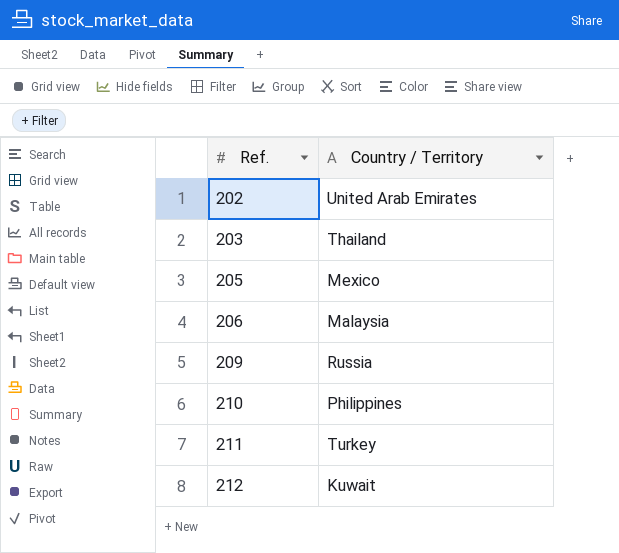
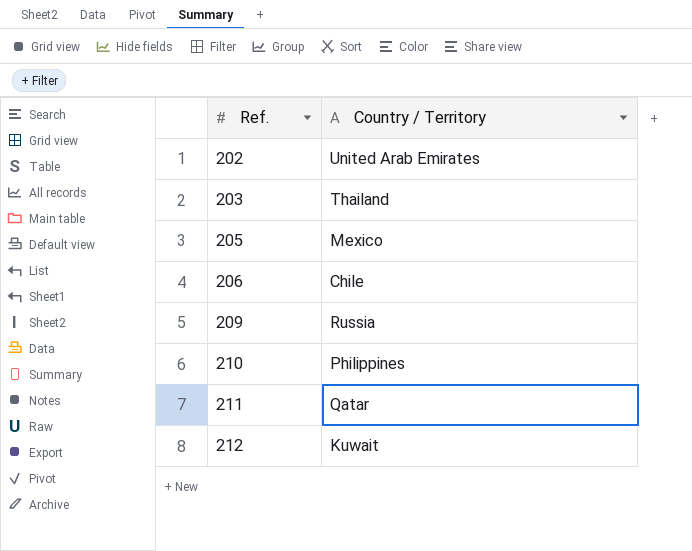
206 | Country / Territory: Malaysia -> Chile
211 | Country / Territory: Turkey -> Qatar

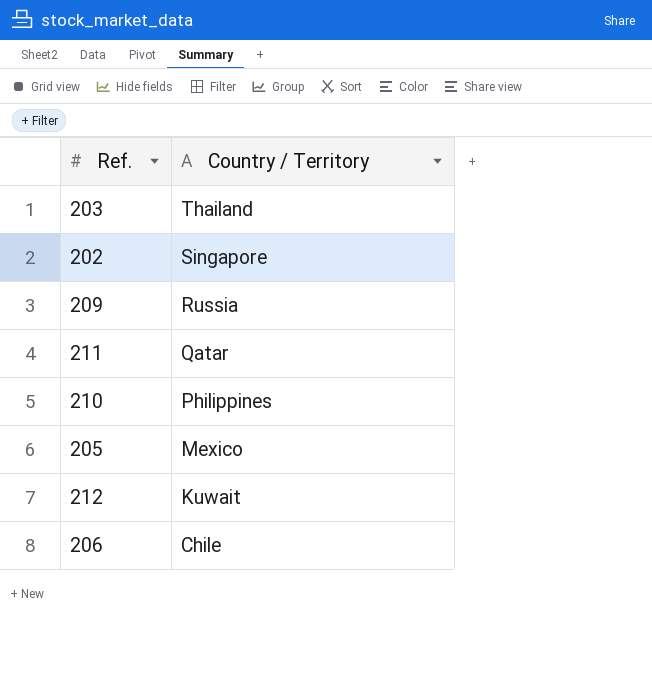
row order: Ref. ascending -> Country / Territory descending
202 | Country / Territory: United Arab Emirates -> Singapore

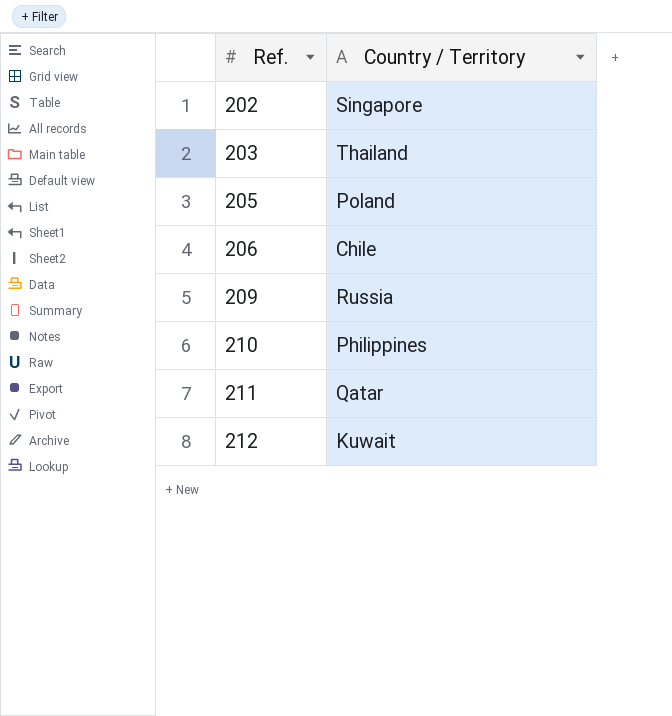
row order: Country / Territory descending -> Ref. ascending
205 | Country / Territory: Mexico -> Poland

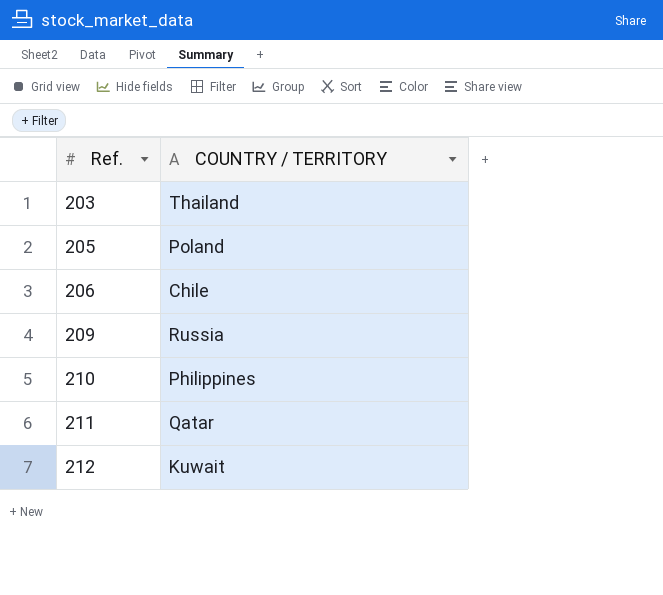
column name: Country / Territory -> COUNTRY / TERRITORY
row 202: Singapore -> none

